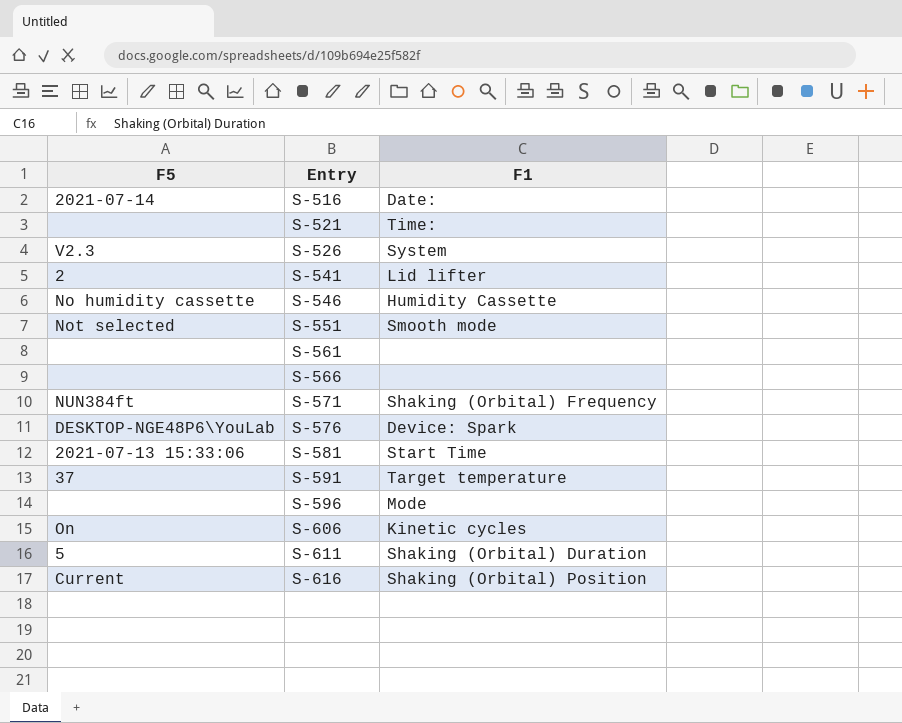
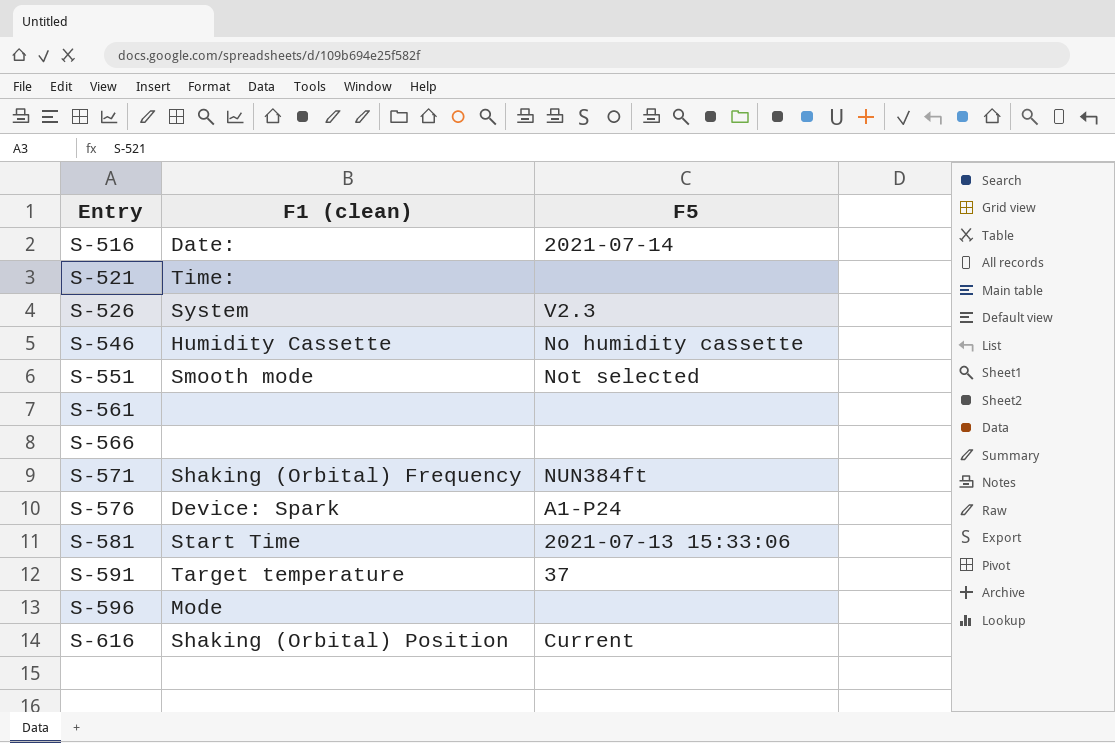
column name: F1 -> F1 (clean)
column F5 | position: 1 -> 3
row S-541: 2 | Lid lifter -> none
row S-606: On | Kinetic cycles -> none
row S-611: 5 | Shaking (Orbital) Duration -> none
S-576 | F5: DESKTOP-NGE48P6\YouLab -> A1-P24

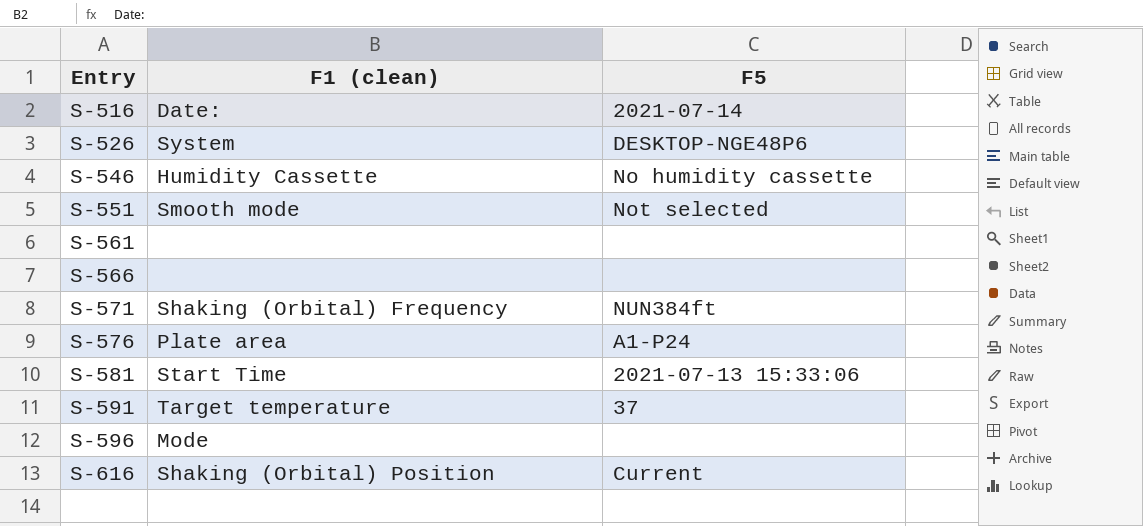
row S-521: Time: | none -> none
S-526 | F5: V2.3 -> DESKTOP-NGE48P6
S-576 | F1 (clean): Device: Spark -> Plate area

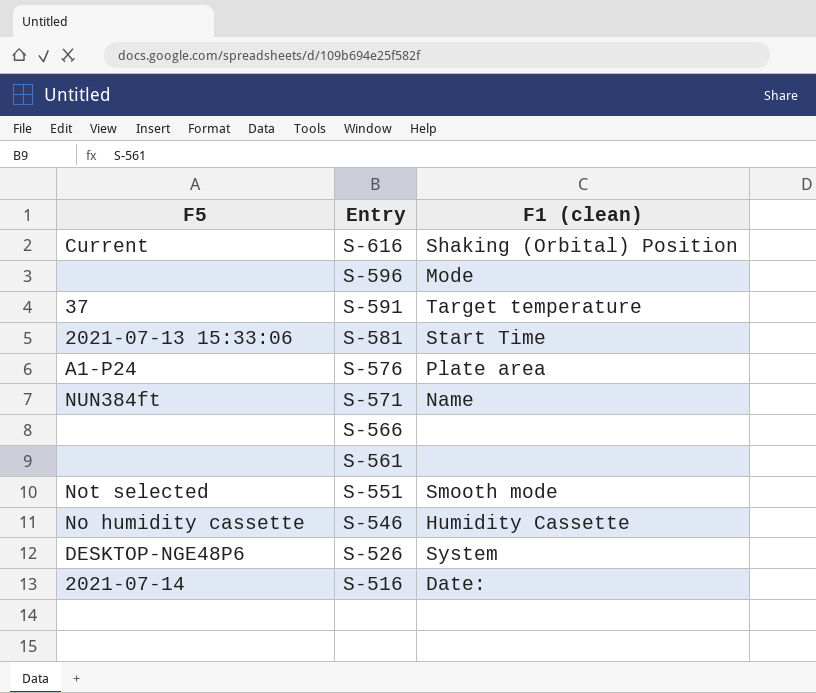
row order: Entry ascending -> Entry descending
column F5 | position: 3 -> 1
S-571 | F1 (clean): Shaking (Orbital) Frequency -> Name

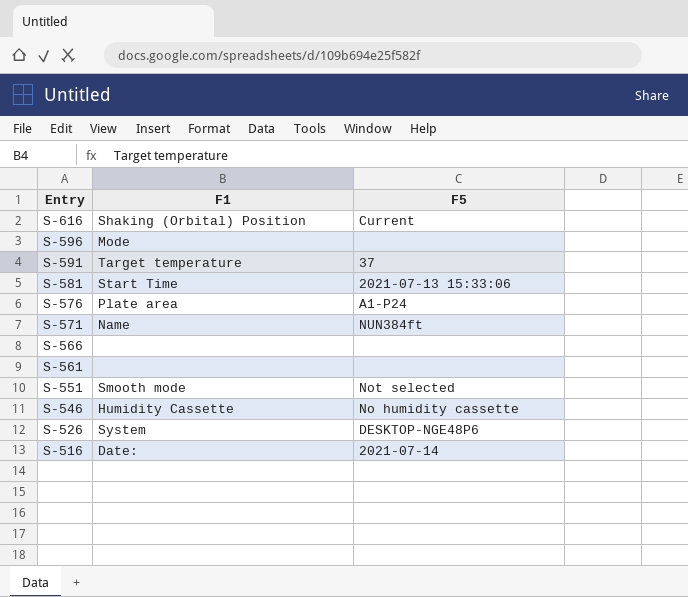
column name: F1 (clean) -> F1
column F5 | position: 1 -> 3

